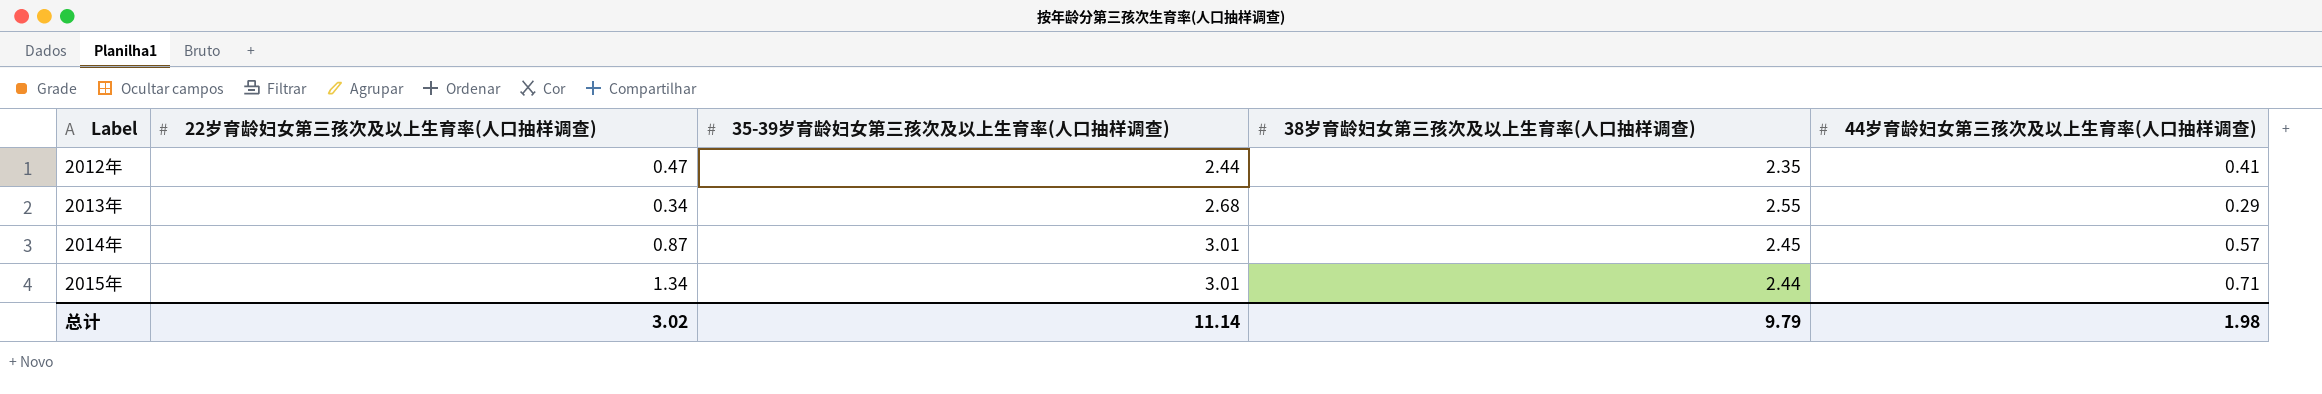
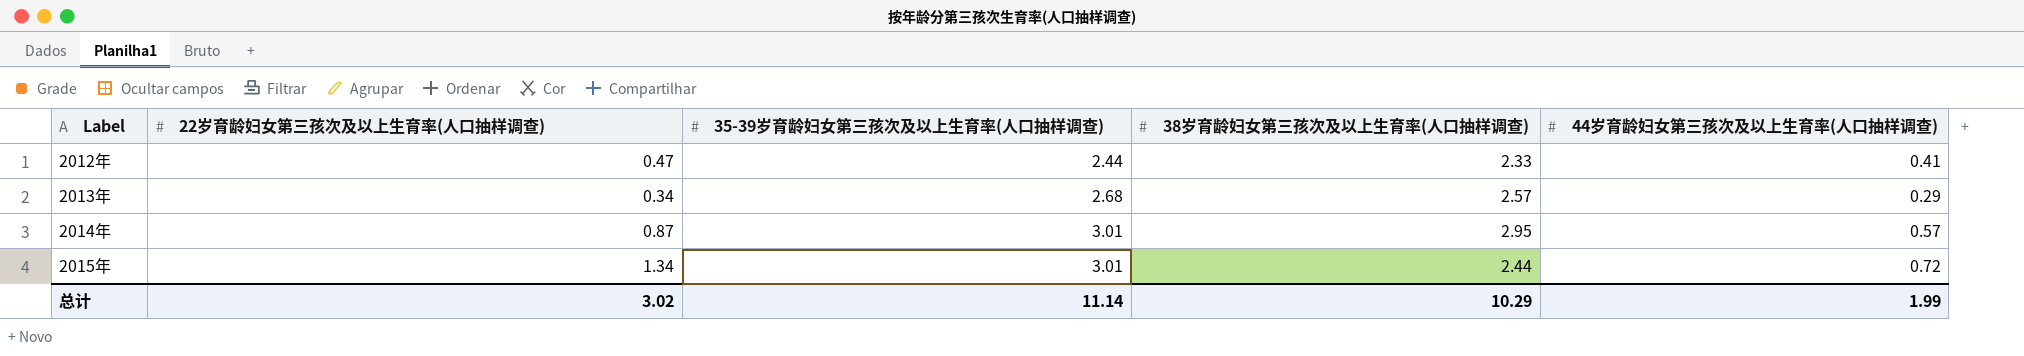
2012年 | 38岁育龄妇女第三孩次及以上生育率(人口抽样调查): 2.35 -> 2.33
2013年 | 38岁育龄妇女第三孩次及以上生育率(人口抽样调查): 2.55 -> 2.57
2014年 | 38岁育龄妇女第三孩次及以上生育率(人口抽样调查): 2.45 -> 2.95
2015年 | 44岁育龄妇女第三孩次及以上生育率(人口抽样调查): 0.71 -> 0.72
总计 | 38岁育龄妇女第三孩次及以上生育率(人口抽样调查): 9.79 -> 10.29
总计 | 44岁育龄妇女第三孩次及以上生育率(人口抽样调查): 1.98 -> 1.99

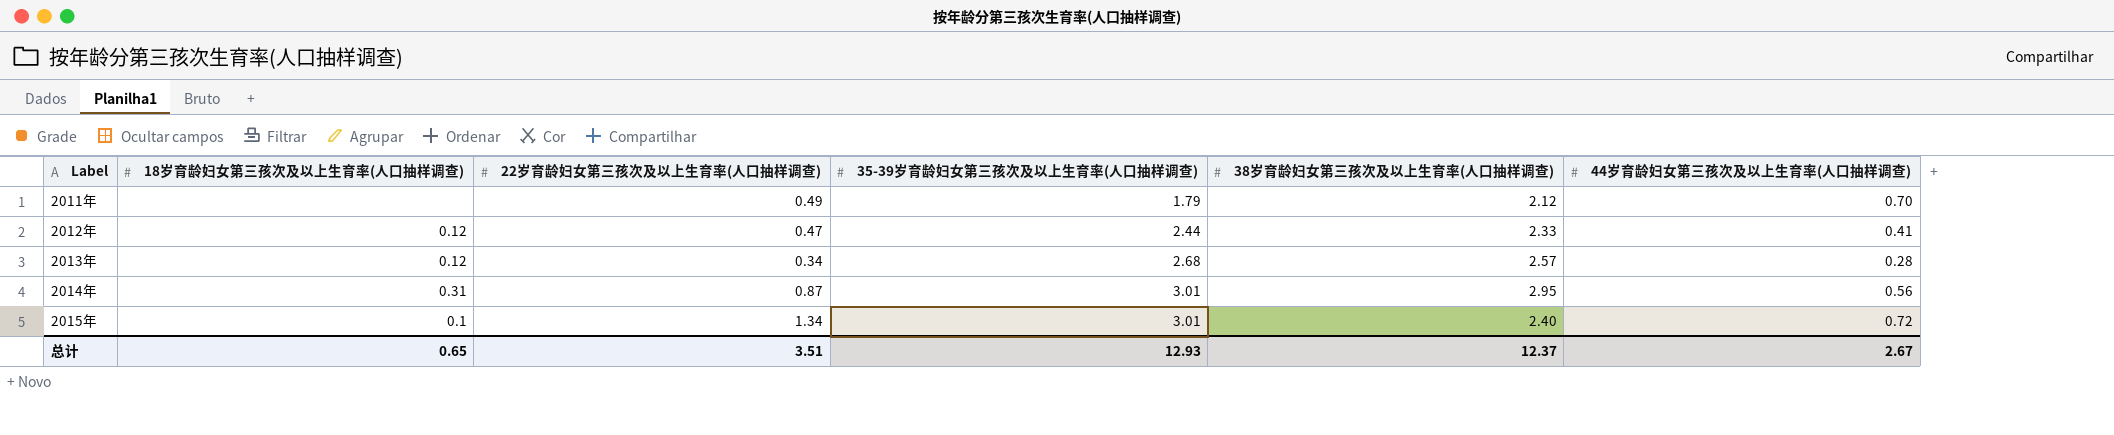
column 18岁育龄妇女第三孩次及以上生育率(人口抽样调查) | position: none -> 2
row 2011年: none -> none | 0.49 | 1.79 | 2.12 | 0.70
2013年 | 44岁育龄妇女第三孩次及以上生育率(人口抽样调查): 0.29 -> 0.28
2014年 | 44岁育龄妇女第三孩次及以上生育率(人口抽样调查): 0.57 -> 0.56
2015年 | 38岁育龄妇女第三孩次及以上生育率(人口抽样调查): 2.44 -> 2.40
总计 | 22岁育龄妇女第三孩次及以上生育率(人口抽样调查): 3.02 -> 3.51
总计 | 35-39岁育龄妇女第三孩次及以上生育率(人口抽样调查): 11.14 -> 12.93
总计 | 38岁育龄妇女第三孩次及以上生育率(人口抽样调查): 10.29 -> 12.37
总计 | 44岁育龄妇女第三孩次及以上生育率(人口抽样调查): 1.99 -> 2.67

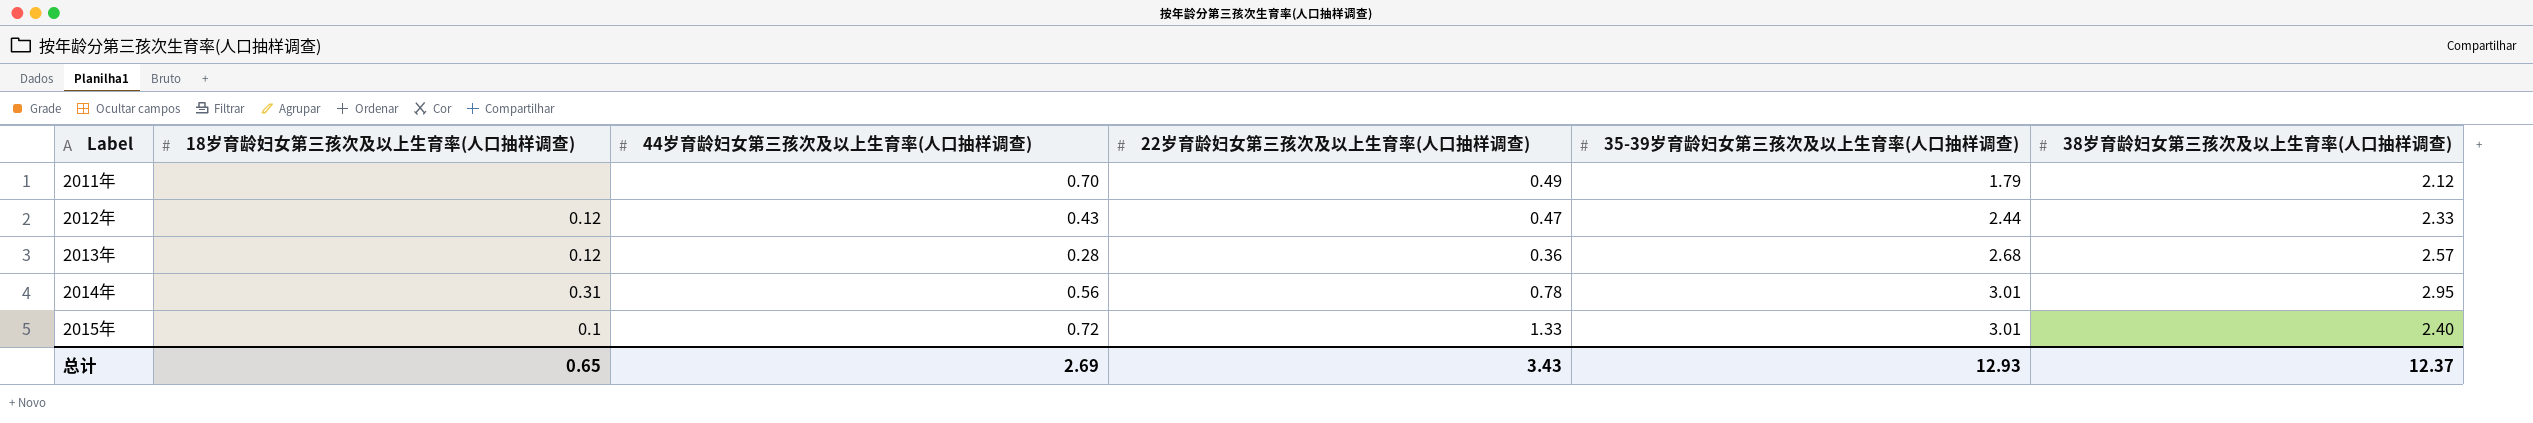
column 44岁育龄妇女第三孩次及以上生育率(人口抽样调查) | position: 6 -> 3
2012年 | 44岁育龄妇女第三孩次及以上生育率(人口抽样调查): 0.41 -> 0.43
2013年 | 22岁育龄妇女第三孩次及以上生育率(人口抽样调查): 0.34 -> 0.36
2014年 | 22岁育龄妇女第三孩次及以上生育率(人口抽样调查): 0.87 -> 0.78
2015年 | 22岁育龄妇女第三孩次及以上生育率(人口抽样调查): 1.34 -> 1.33
总计 | 44岁育龄妇女第三孩次及以上生育率(人口抽样调查): 2.67 -> 2.69
总计 | 22岁育龄妇女第三孩次及以上生育率(人口抽样调查): 3.51 -> 3.43

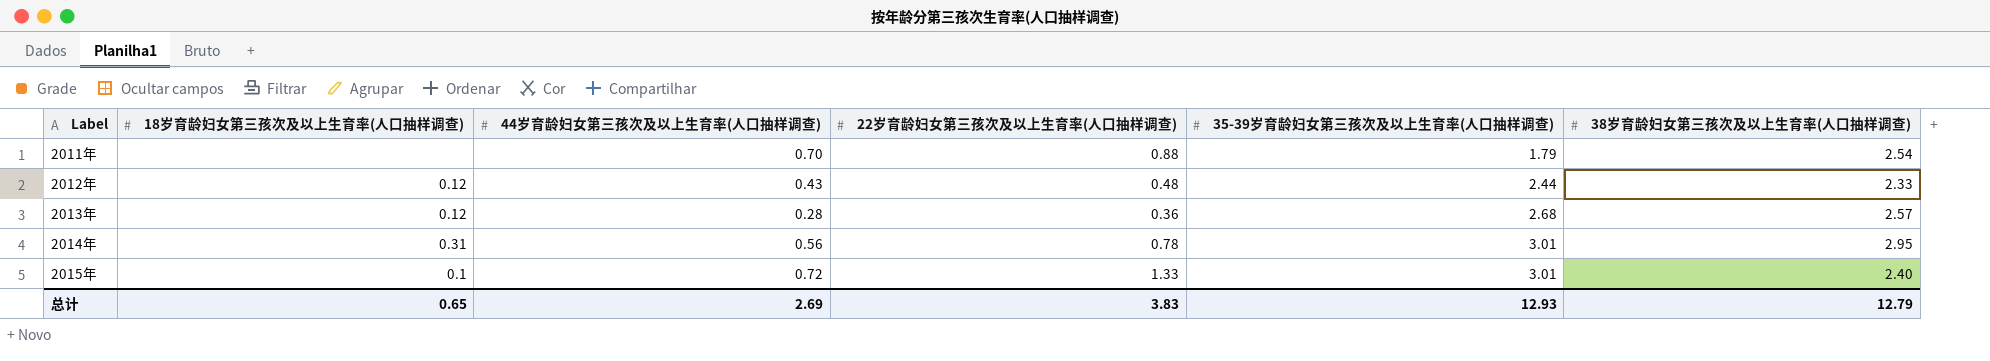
2011年 | 22岁育龄妇女第三孩次及以上生育率(人口抽样调查): 0.49 -> 0.88
2011年 | 38岁育龄妇女第三孩次及以上生育率(人口抽样调查): 2.12 -> 2.54
2012年 | 22岁育龄妇女第三孩次及以上生育率(人口抽样调查): 0.47 -> 0.48
总计 | 22岁育龄妇女第三孩次及以上生育率(人口抽样调查): 3.43 -> 3.83
总计 | 38岁育龄妇女第三孩次及以上生育率(人口抽样调查): 12.37 -> 12.79

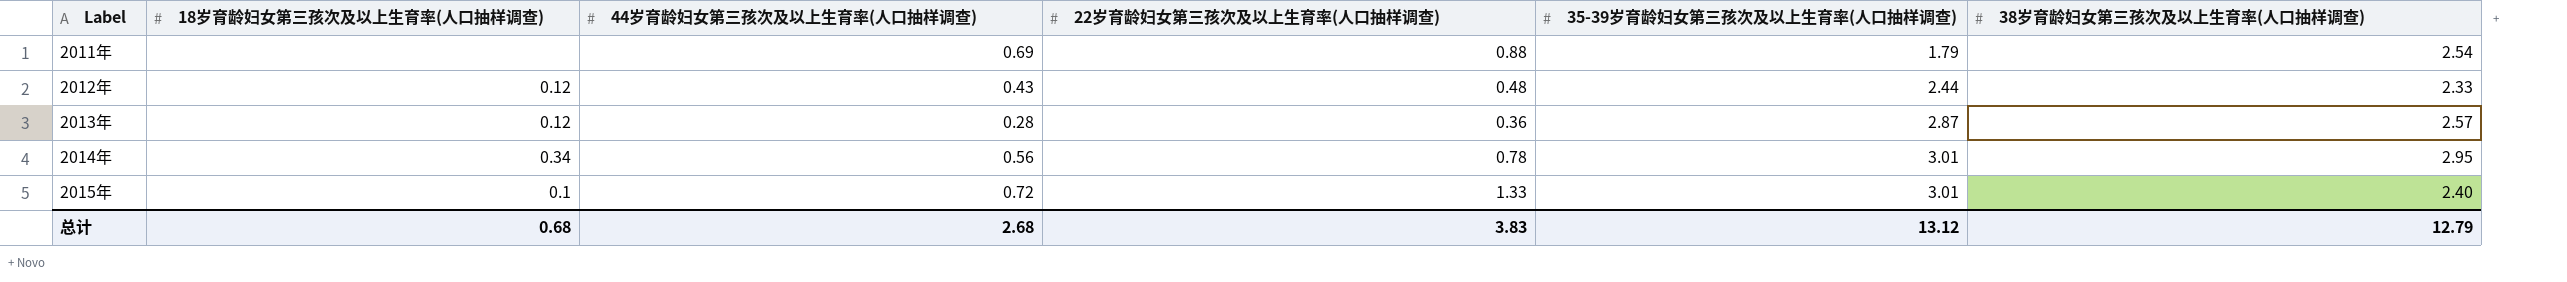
2011年 | 44岁育龄妇女第三孩次及以上生育率(人口抽样调查): 0.70 -> 0.69
2013年 | 35-39岁育龄妇女第三孩次及以上生育率(人口抽样调查): 2.68 -> 2.87
2014年 | 18岁育龄妇女第三孩次及以上生育率(人口抽样调查): 0.31 -> 0.34
总计 | 18岁育龄妇女第三孩次及以上生育率(人口抽样调查): 0.65 -> 0.68
总计 | 44岁育龄妇女第三孩次及以上生育率(人口抽样调查): 2.69 -> 2.68
总计 | 35-39岁育龄妇女第三孩次及以上生育率(人口抽样调查): 12.93 -> 13.12

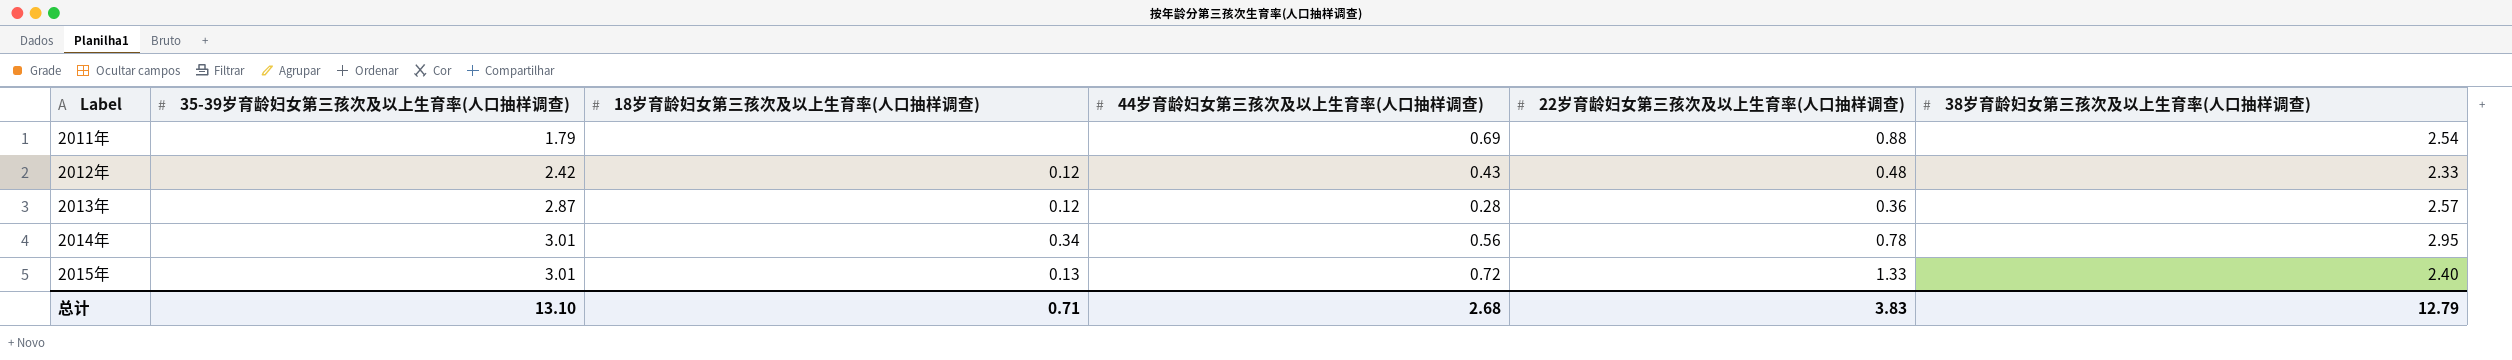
column 35-39岁育龄妇女第三孩次及以上生育率(人口抽样调查) | position: 5 -> 2
2012年 | 35-39岁育龄妇女第三孩次及以上生育率(人口抽样调查): 2.44 -> 2.42
2015年 | 18岁育龄妇女第三孩次及以上生育率(人口抽样调查): 0.1 -> 0.13
总计 | 35-39岁育龄妇女第三孩次及以上生育率(人口抽样调查): 13.12 -> 13.10
总计 | 18岁育龄妇女第三孩次及以上生育率(人口抽样调查): 0.68 -> 0.71

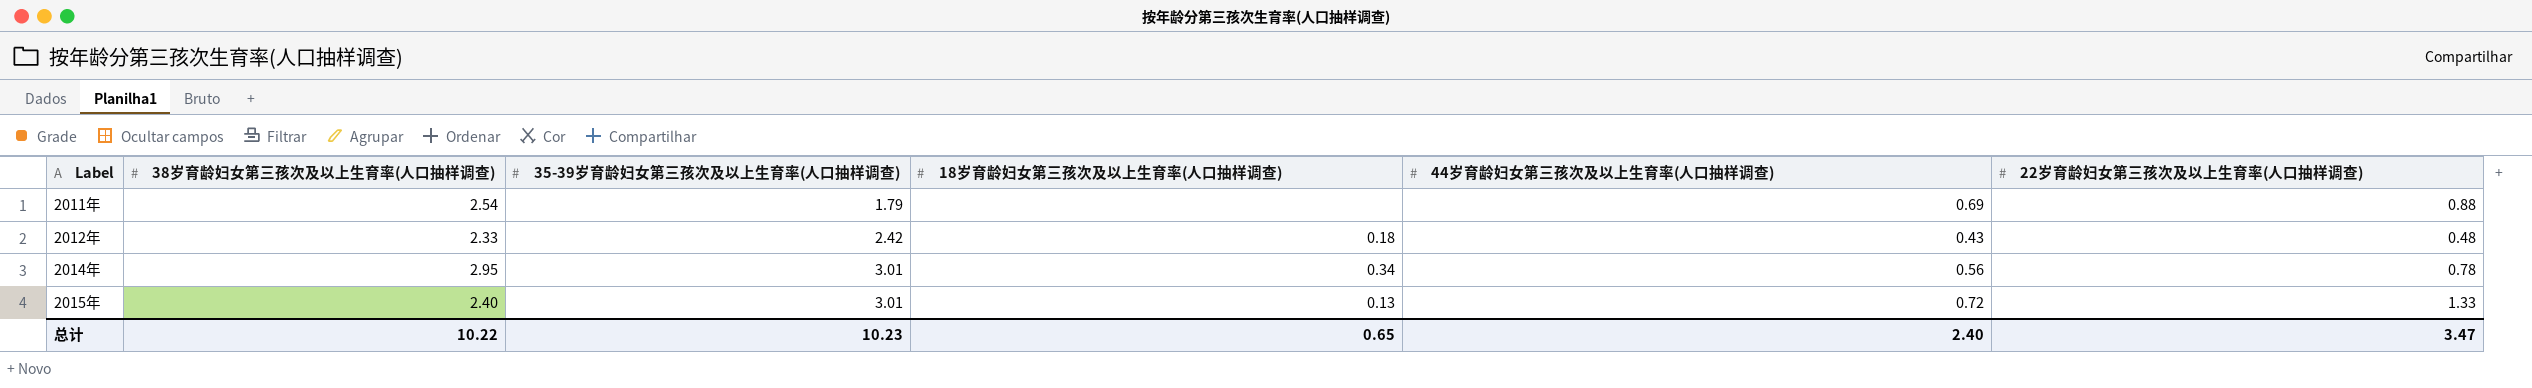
column 38岁育龄妇女第三孩次及以上生育率(人口抽样调查) | position: 6 -> 2
row 2013年: 2.87 | 0.12 | 0.28 | 0.36 | 2.57 -> none
2012年 | 18岁育龄妇女第三孩次及以上生育率(人口抽样调查): 0.12 -> 0.18
总计 | 38岁育龄妇女第三孩次及以上生育率(人口抽样调查): 12.79 -> 10.22
总计 | 35-39岁育龄妇女第三孩次及以上生育率(人口抽样调查): 13.10 -> 10.23
总计 | 18岁育龄妇女第三孩次及以上生育率(人口抽样调查): 0.71 -> 0.65
总计 | 44岁育龄妇女第三孩次及以上生育率(人口抽样调查): 2.68 -> 2.40
总计 | 22岁育龄妇女第三孩次及以上生育率(人口抽样调查): 3.83 -> 3.47

